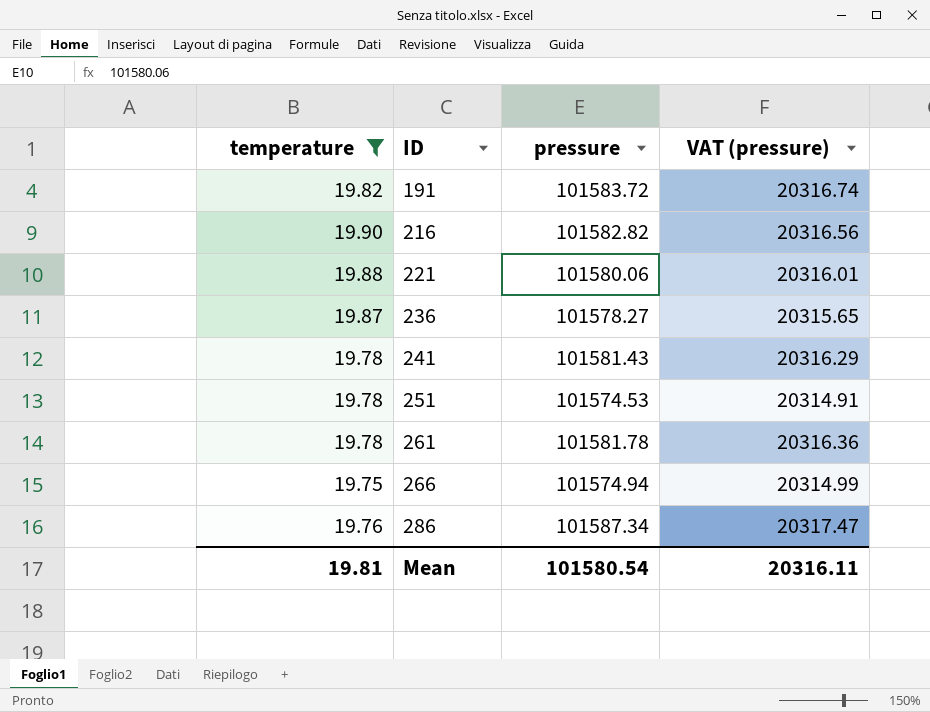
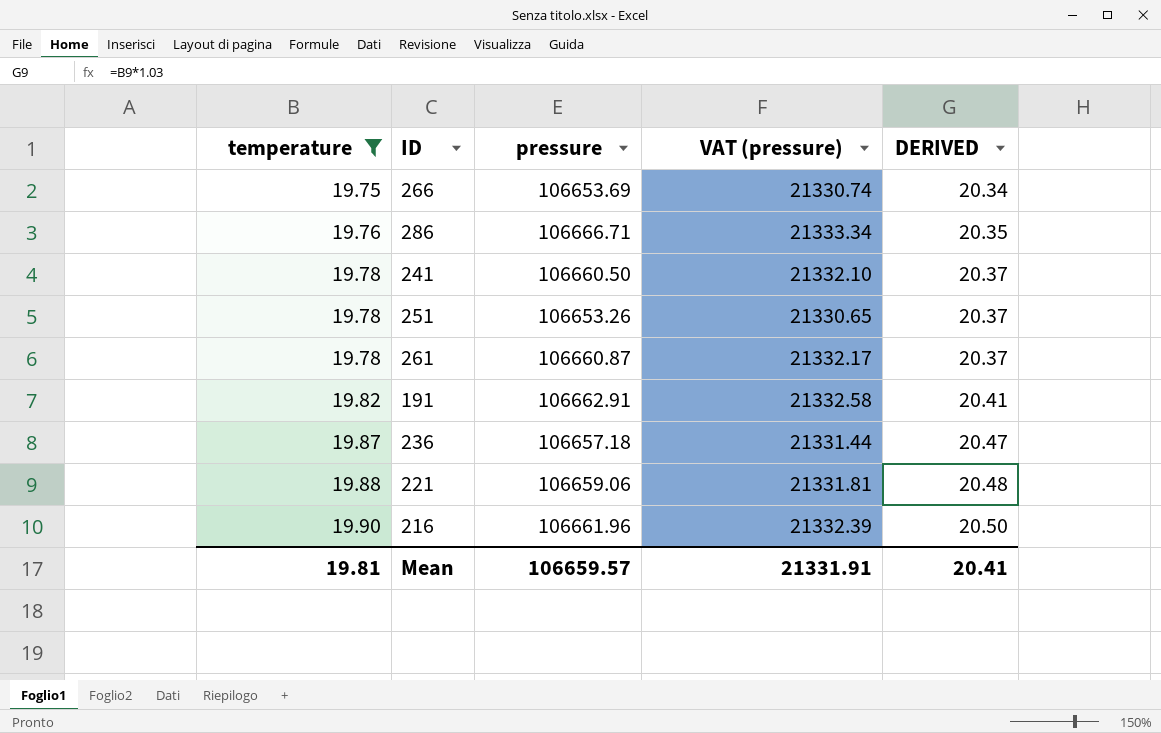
row order: ID ascending -> temperature ascending
column DERIVED | formula: none -> [temperature] * 1.03
266 | pressure: 101574.94 -> 106653.69
266 | VAT (pressure): 20314.99 -> 21330.74
286 | pressure: 101587.34 -> 106666.71
286 | VAT (pressure): 20317.47 -> 21333.34
241 | pressure: 101581.43 -> 106660.50
241 | VAT (pressure): 20316.29 -> 21332.10
251 | pressure: 101574.53 -> 106653.26
251 | VAT (pressure): 20314.91 -> 21330.65
261 | pressure: 101581.78 -> 106660.87
261 | VAT (pressure): 20316.36 -> 21332.17
191 | pressure: 101583.72 -> 106662.91
191 | VAT (pressure): 20316.74 -> 21332.58
236 | pressure: 101578.27 -> 106657.18
236 | VAT (pressure): 20315.65 -> 21331.44
221 | pressure: 101580.06 -> 106659.06
221 | VAT (pressure): 20316.01 -> 21331.81
216 | pressure: 101582.82 -> 106661.96
216 | VAT (pressure): 20316.56 -> 21332.39
Mean | pressure: 101580.54 -> 106659.57
Mean | VAT (pressure): 20316.11 -> 21331.91

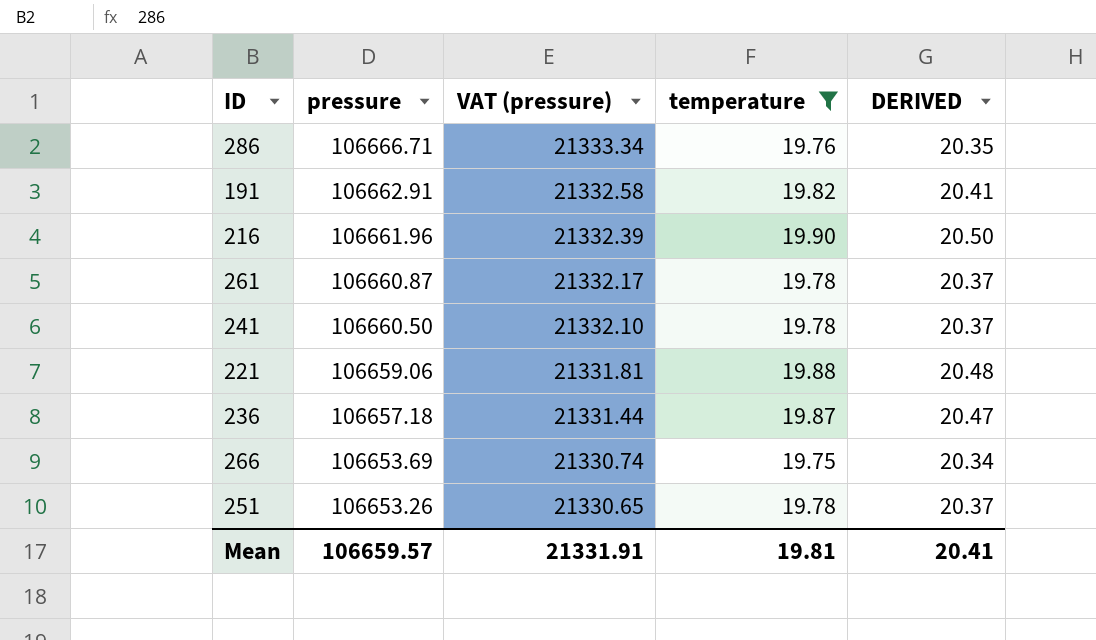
row order: temperature ascending -> pressure descending
column temperature | position: 1 -> 4

